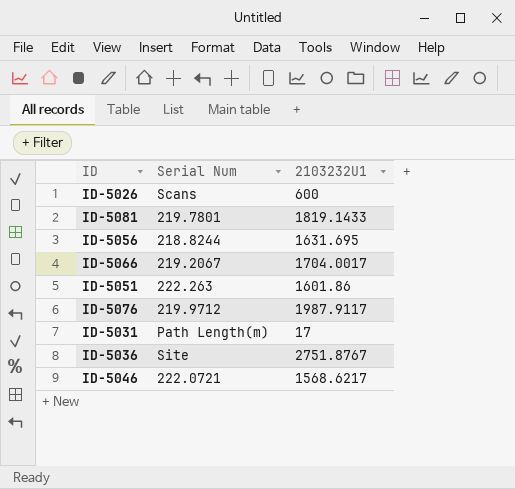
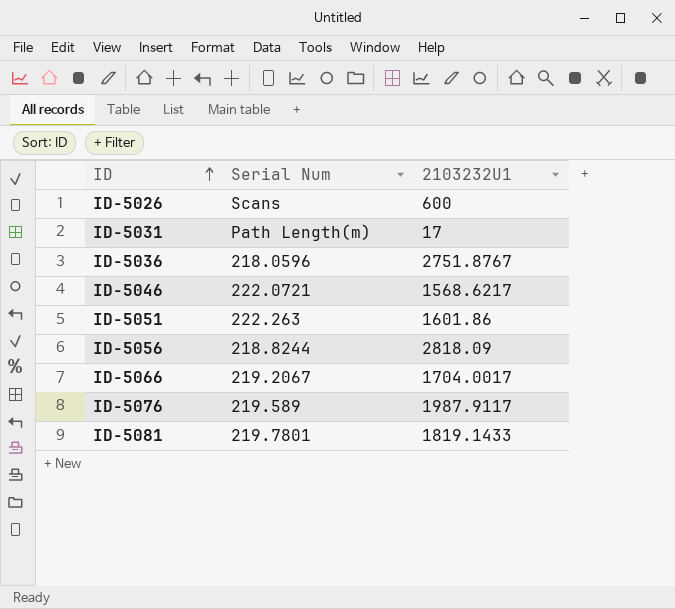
row order: none -> ID ascending
ID-5036 | Serial Num: Site -> 218.0596
ID-5056 | 2103232U1: 1631.695 -> 2818.09
ID-5076 | Serial Num: 219.9712 -> 219.589

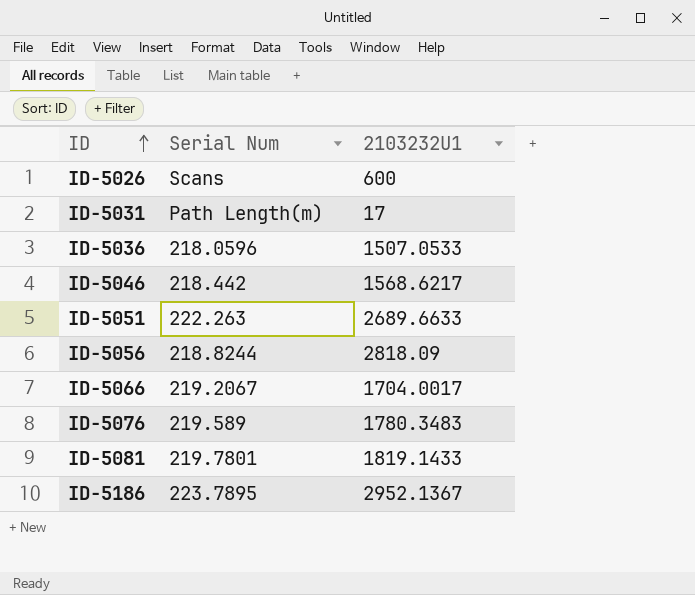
ID-5036 | 2103232U1: 2751.8767 -> 1507.0533
ID-5046 | Serial Num: 222.0721 -> 218.442
ID-5051 | 2103232U1: 1601.86 -> 2689.6633
ID-5076 | 2103232U1: 1987.9117 -> 1780.3483
row ID-5186: none -> 223.7895 | 2952.1367

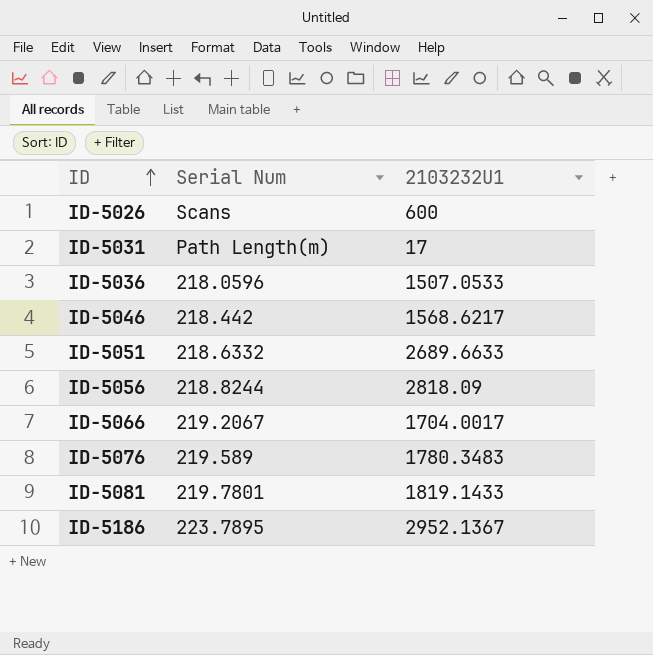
ID-5051 | Serial Num: 222.263 -> 218.6332

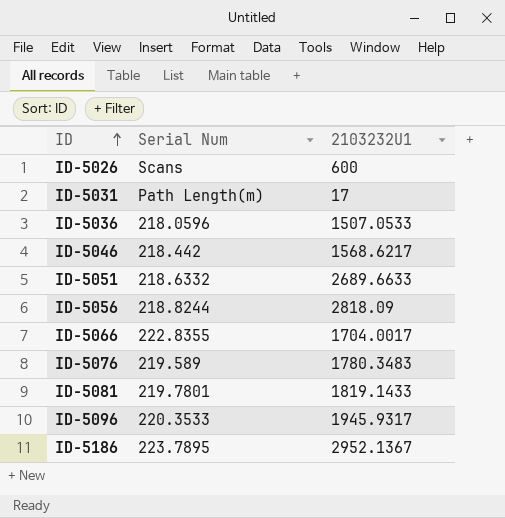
ID-5066 | Serial Num: 219.2067 -> 222.8355
row ID-5096: none -> 220.3533 | 1945.9317

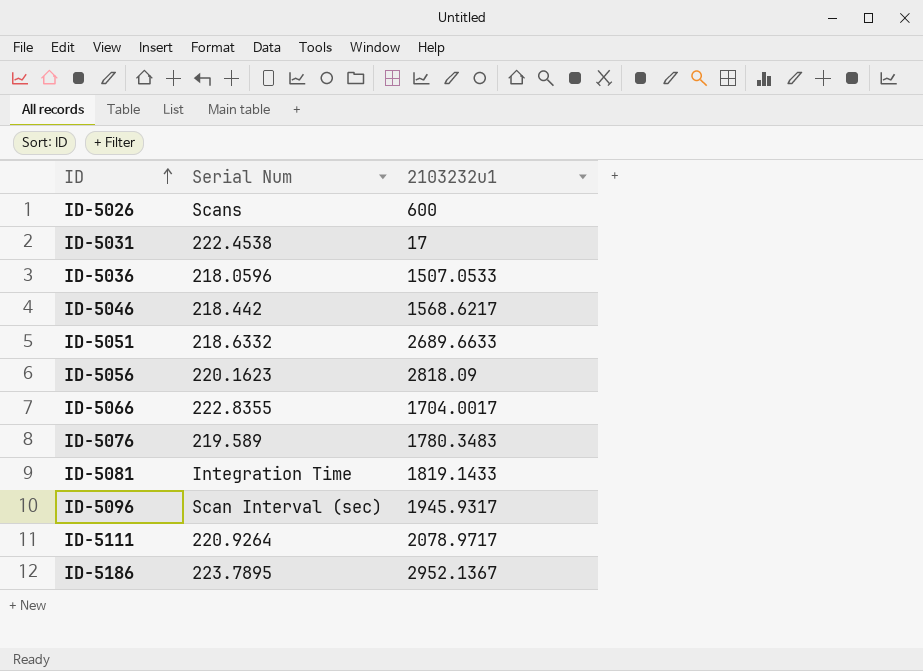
column name: 2103232U1 -> 2103232u1
ID-5031 | Serial Num: Path Length(m) -> 222.4538
ID-5056 | Serial Num: 218.8244 -> 220.1623
ID-5081 | Serial Num: 219.7801 -> Integration Time
ID-5096 | Serial Num: 220.3533 -> Scan Interval (sec)
row ID-5111: none -> 220.9264 | 2078.9717

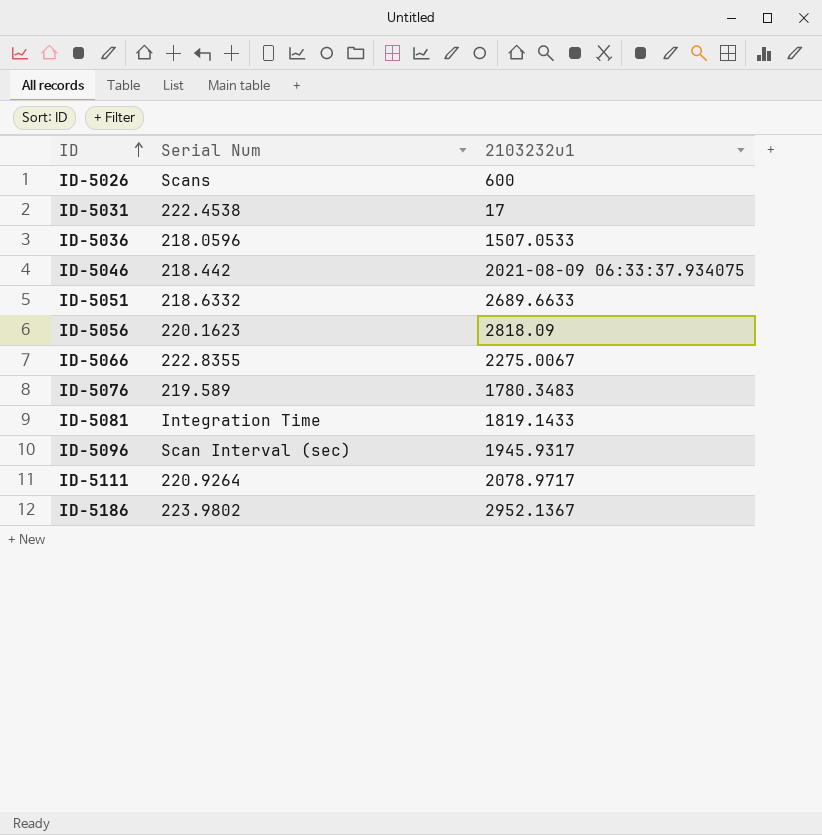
ID-5046 | 2103232u1: 1568.6217 -> 2021-08-09 06:33:37.934075
ID-5066 | 2103232u1: 1704.0017 -> 2275.0067
ID-5186 | Serial Num: 223.7895 -> 223.9802

